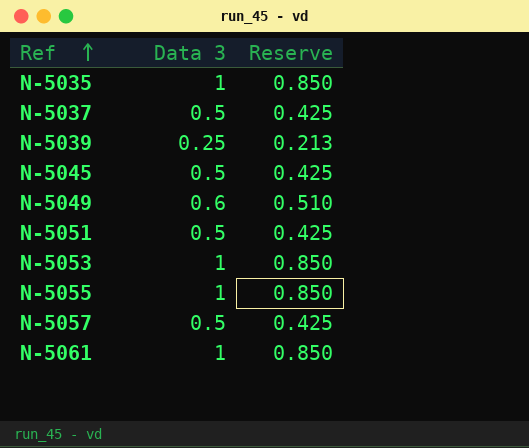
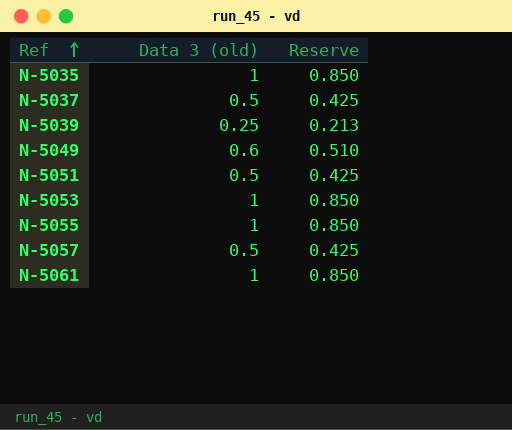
column name: Data 3 -> Data 3 (old)
row N-5045: 0.5 | 0.425 -> none

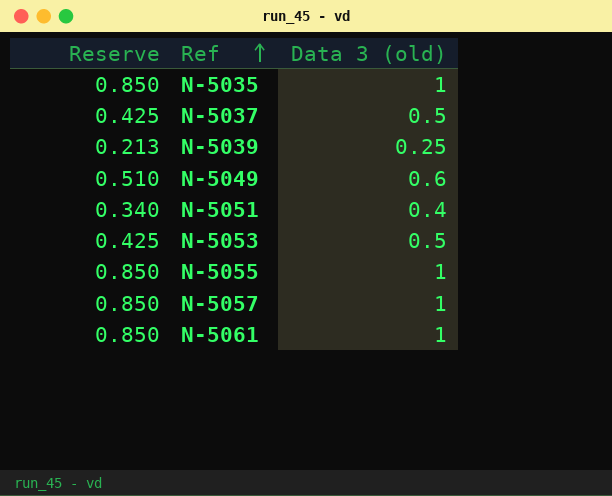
column Reserve | position: 3 -> 1
N-5051 | Reserve: 0.425 -> 0.340
N-5051 | Data 3 (old): 0.5 -> 0.4
N-5053 | Reserve: 0.850 -> 0.425
N-5053 | Data 3 (old): 1 -> 0.5
N-5057 | Reserve: 0.425 -> 0.850
N-5057 | Data 3 (old): 0.5 -> 1

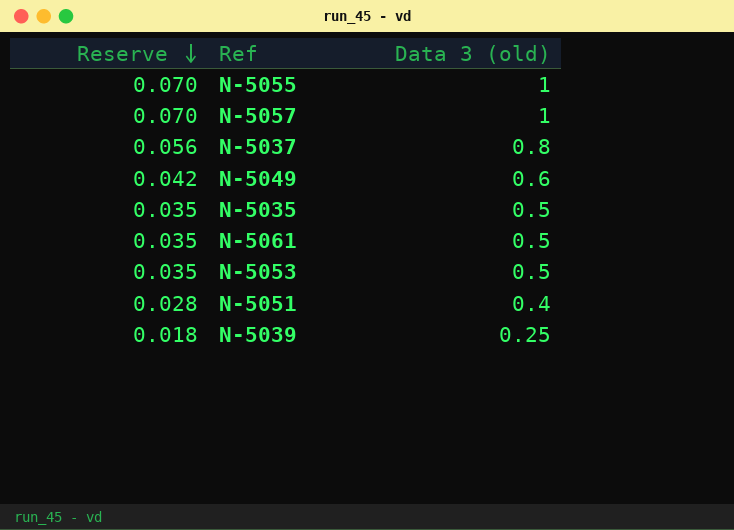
row order: Ref ascending -> Reserve descending
column Reserve | formula: [Data 3 (old)] * 0.85 -> [Data 3 (old)] * 0.07
N-5037 | Data 3 (old): 0.5 -> 0.8
N-5035 | Data 3 (old): 1 -> 0.5
N-5061 | Data 3 (old): 1 -> 0.5

